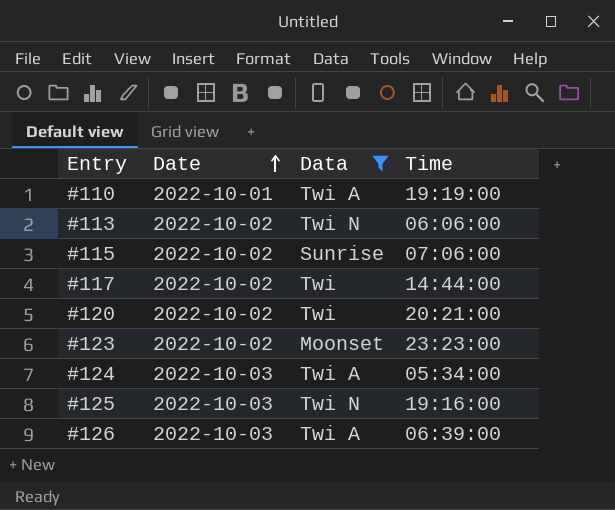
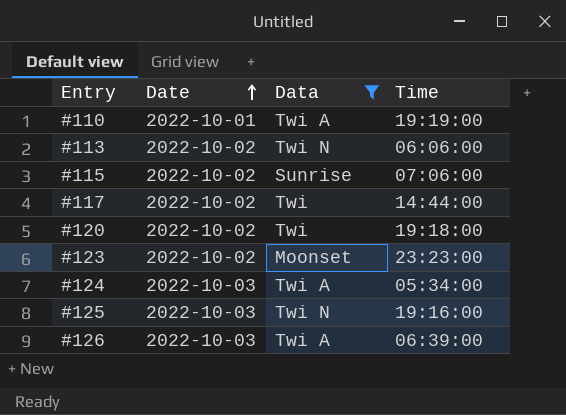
#120 | Time: 20:21:00 -> 19:18:00

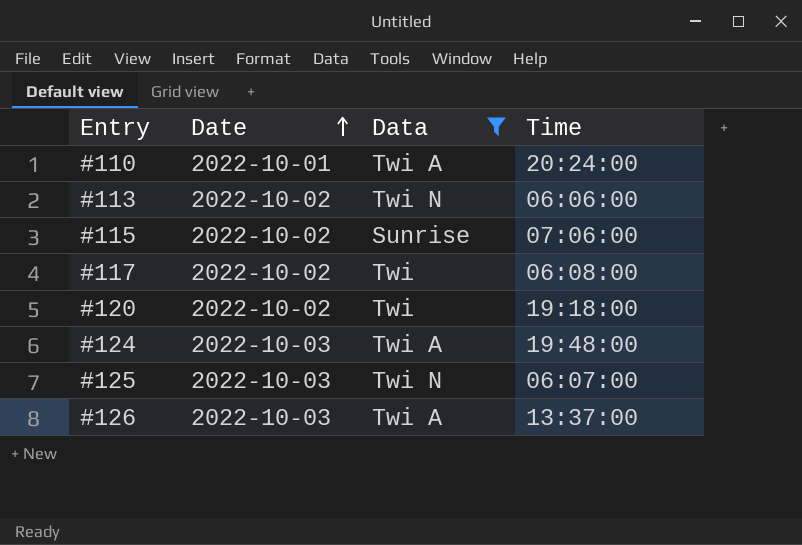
row #123: 2022-10-02 | Moonset | 23:23:00 -> none
#110 | Time: 19:19:00 -> 20:24:00
#117 | Time: 14:44:00 -> 06:08:00
#124 | Time: 05:34:00 -> 19:48:00
#125 | Time: 19:16:00 -> 06:07:00
#126 | Time: 06:39:00 -> 13:37:00

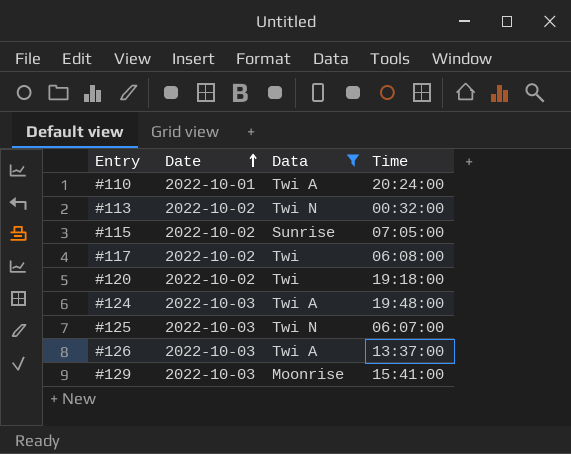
#113 | Time: 06:06:00 -> 00:32:00
#115 | Time: 07:06:00 -> 07:05:00
row #129: none -> 2022-10-03 | Moonrise | 15:41:00

